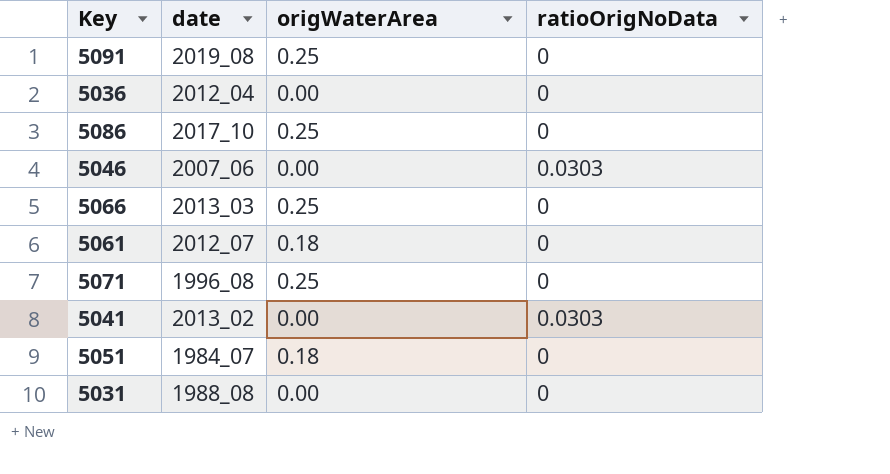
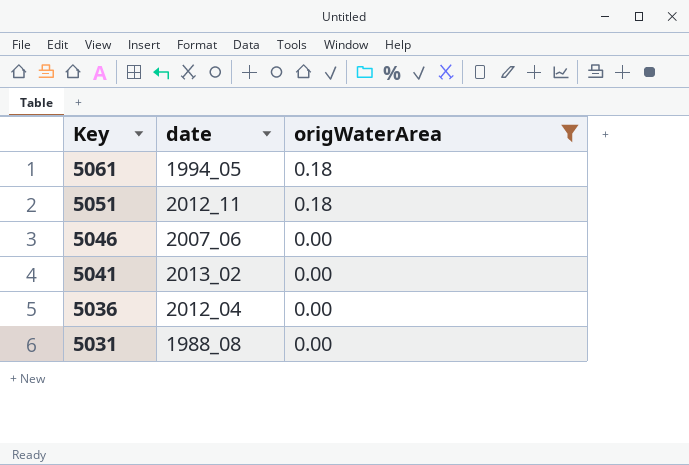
filter: none -> origWaterArea != 0.25
row order: none -> Key descending
column ratioOrigNoData | position: 4 -> none
5061 | date: 2012_07 -> 1994_05
5051 | date: 1984_07 -> 2012_11

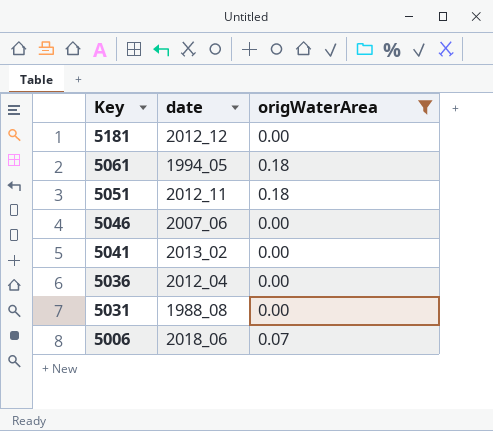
row 5181: none -> 2012_12 | 0.00
row 5006: none -> 2018_06 | 0.07

